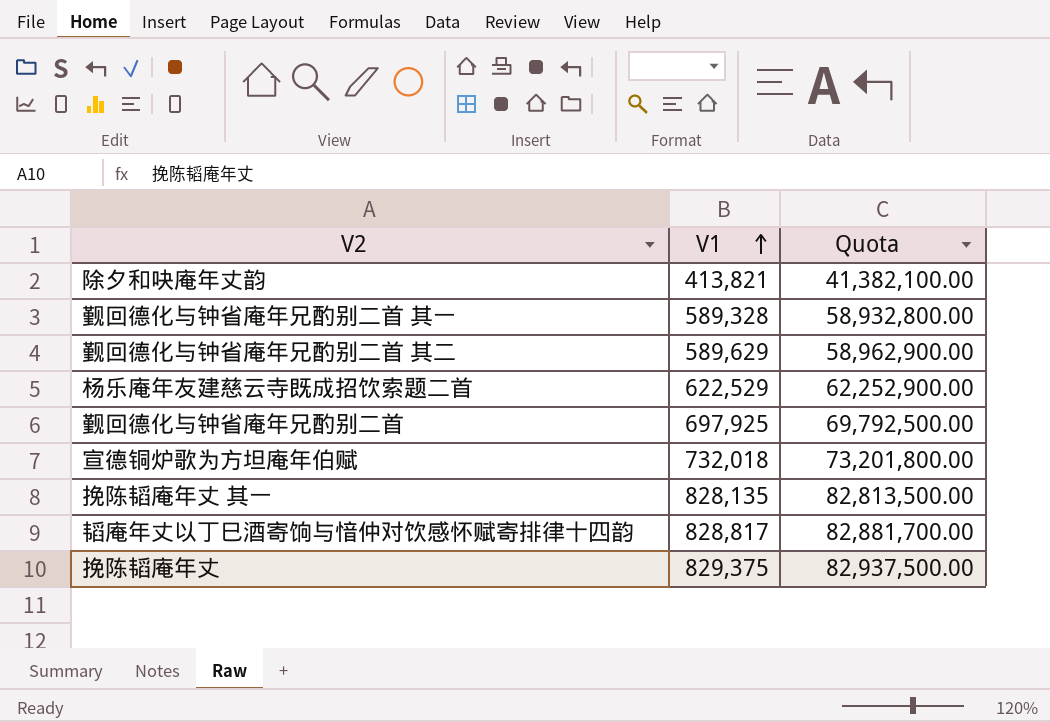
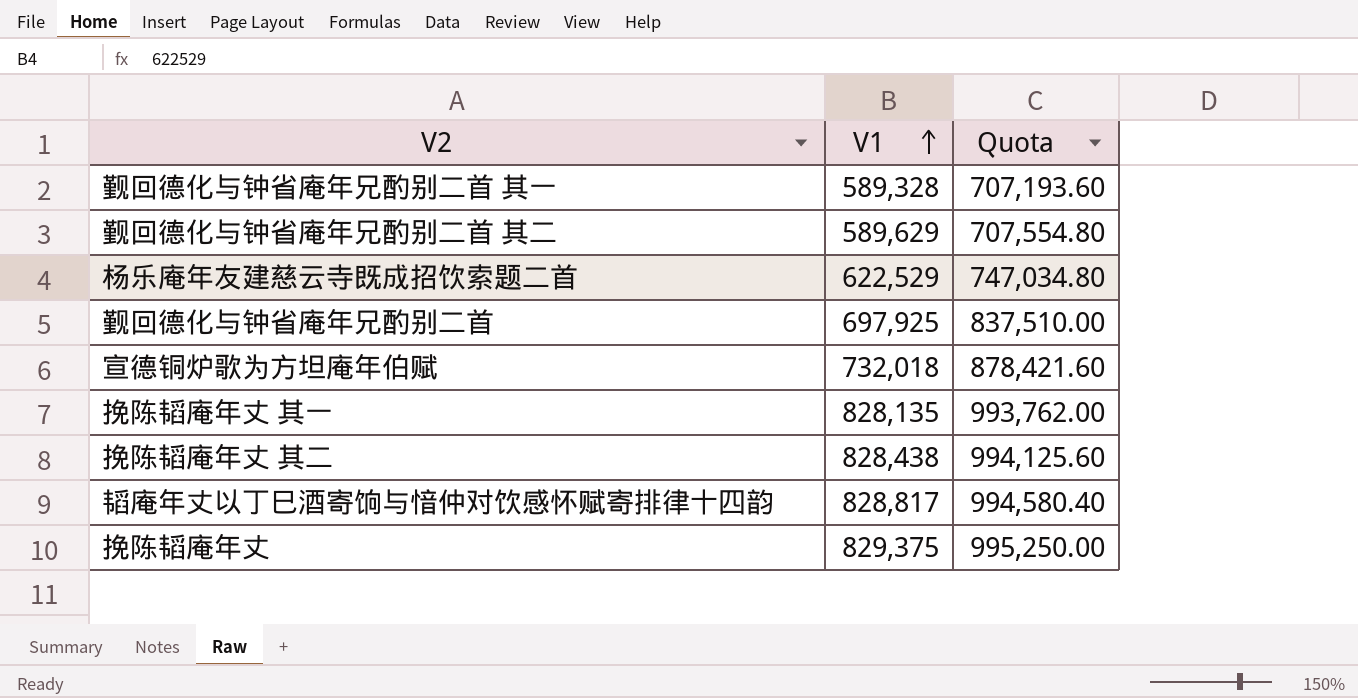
column Quota | formula: [V1] * 100 -> [V1] * 1.2
row 除夕和吷庵年丈韵: 413,821 | 41,382,100.00 -> none
row 挽陈韬庵年丈 其二: none -> 828,438 | 994,125.60

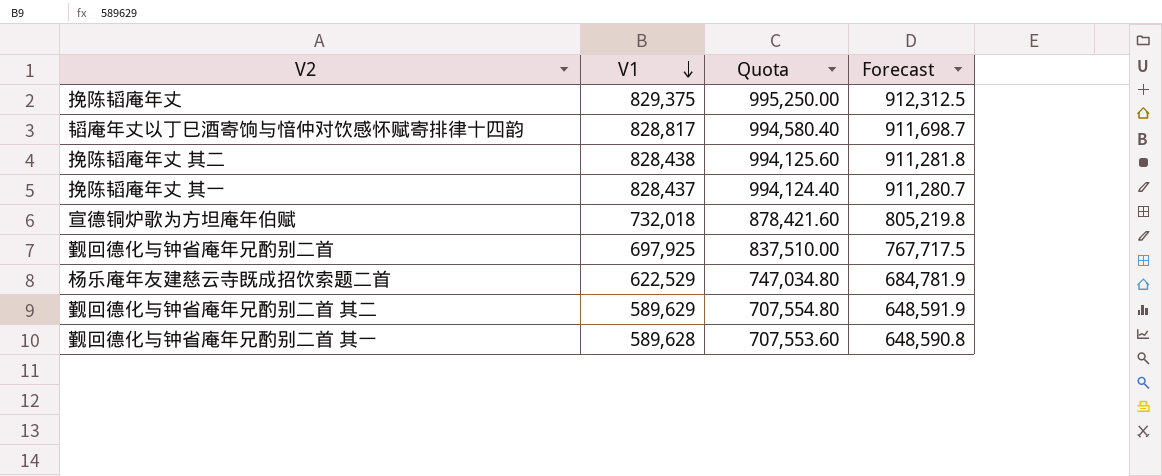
row order: V1 ascending -> V1 descending
column Forecast | formula: none -> [V1] * 1.1
挽陈韬庵年丈 其一 | V1: 828,135 -> 828,437
挽陈韬庵年丈 其一 | Quota: 993,762.00 -> 994,124.40
觐回德化与钟省庵年兄酌别二首 其一 | V1: 589,328 -> 589,628
觐回德化与钟省庵年兄酌别二首 其一 | Quota: 707,193.60 -> 707,553.60

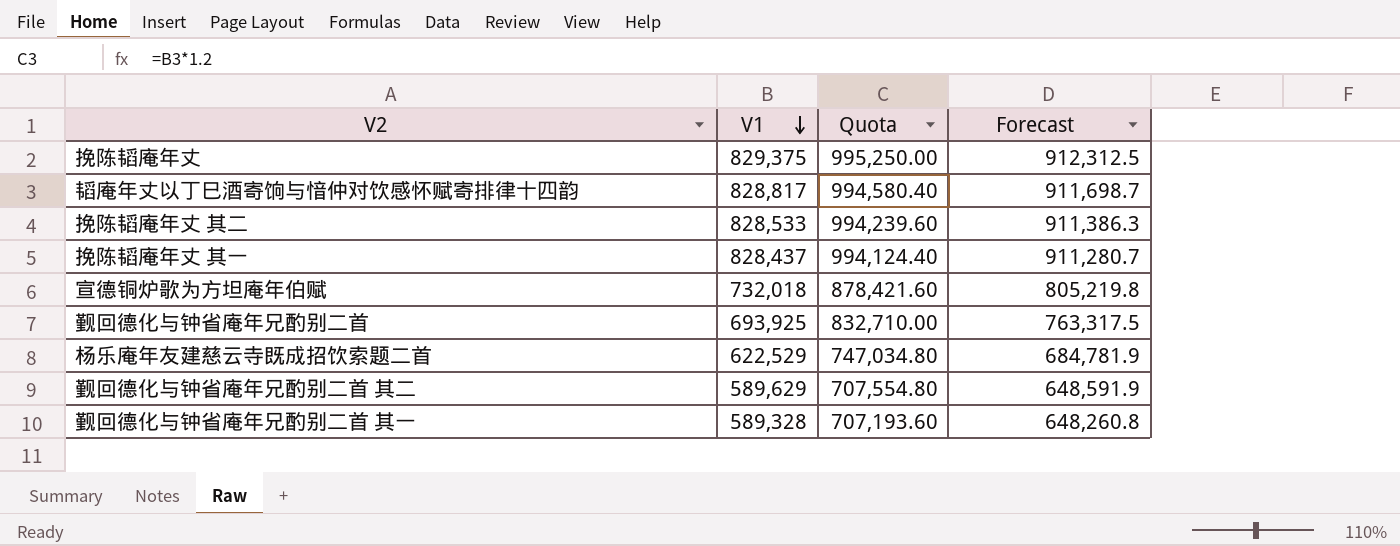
挽陈韬庵年丈 其二 | V1: 828,438 -> 828,533
挽陈韬庵年丈 其二 | Quota: 994,125.60 -> 994,239.60
挽陈韬庵年丈 其二 | Forecast: 911,281.8 -> 911,386.3
觐回德化与钟省庵年兄酌别二首 | V1: 697,925 -> 693,925
觐回德化与钟省庵年兄酌别二首 | Quota: 837,510.00 -> 832,710.00
觐回德化与钟省庵年兄酌别二首 | Forecast: 767,717.5 -> 763,317.5
觐回德化与钟省庵年兄酌别二首 其一 | V1: 589,628 -> 589,328
觐回德化与钟省庵年兄酌别二首 其一 | Quota: 707,553.60 -> 707,193.60
觐回德化与钟省庵年兄酌别二首 其一 | Forecast: 648,590.8 -> 648,260.8

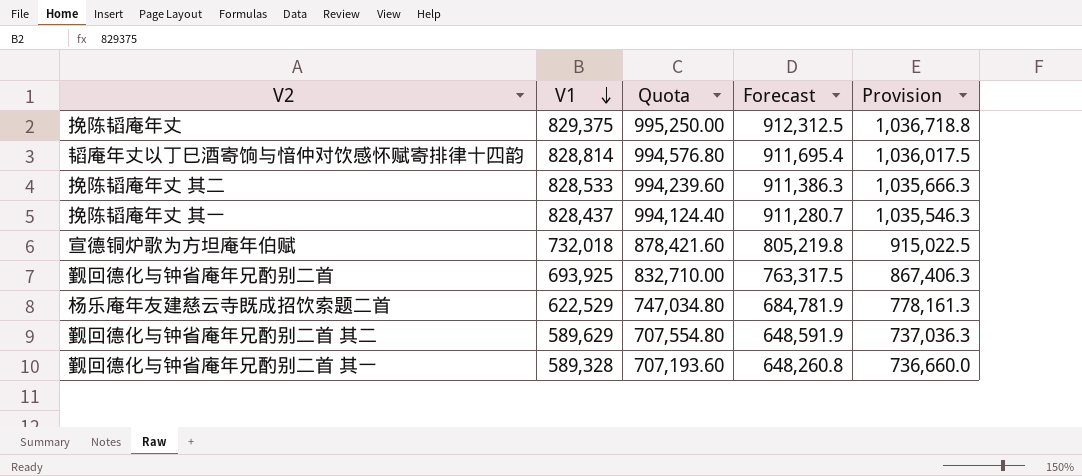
column Provision | formula: none -> [V1] * 1.25
韬庵年丈以丁巳酒寄饷与愔仲对饮感怀赋寄排律十四韵 | V1: 828,817 -> 828,814
韬庵年丈以丁巳酒寄饷与愔仲对饮感怀赋寄排律十四韵 | Quota: 994,580.40 -> 994,576.80
韬庵年丈以丁巳酒寄饷与愔仲对饮感怀赋寄排律十四韵 | Forecast: 911,698.7 -> 911,695.4

